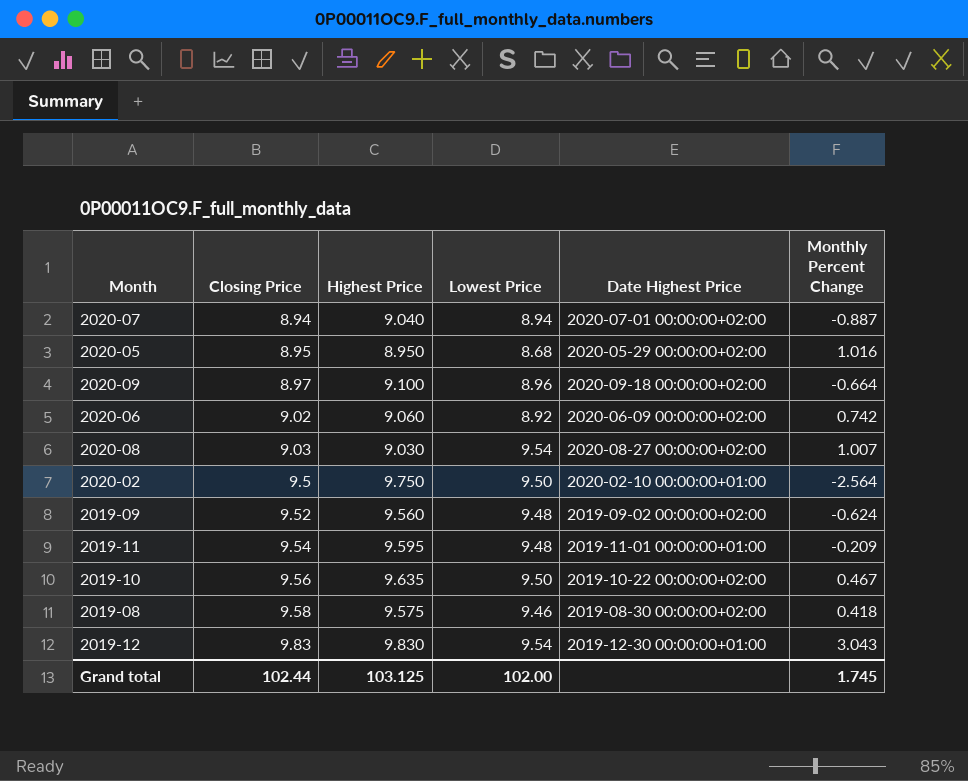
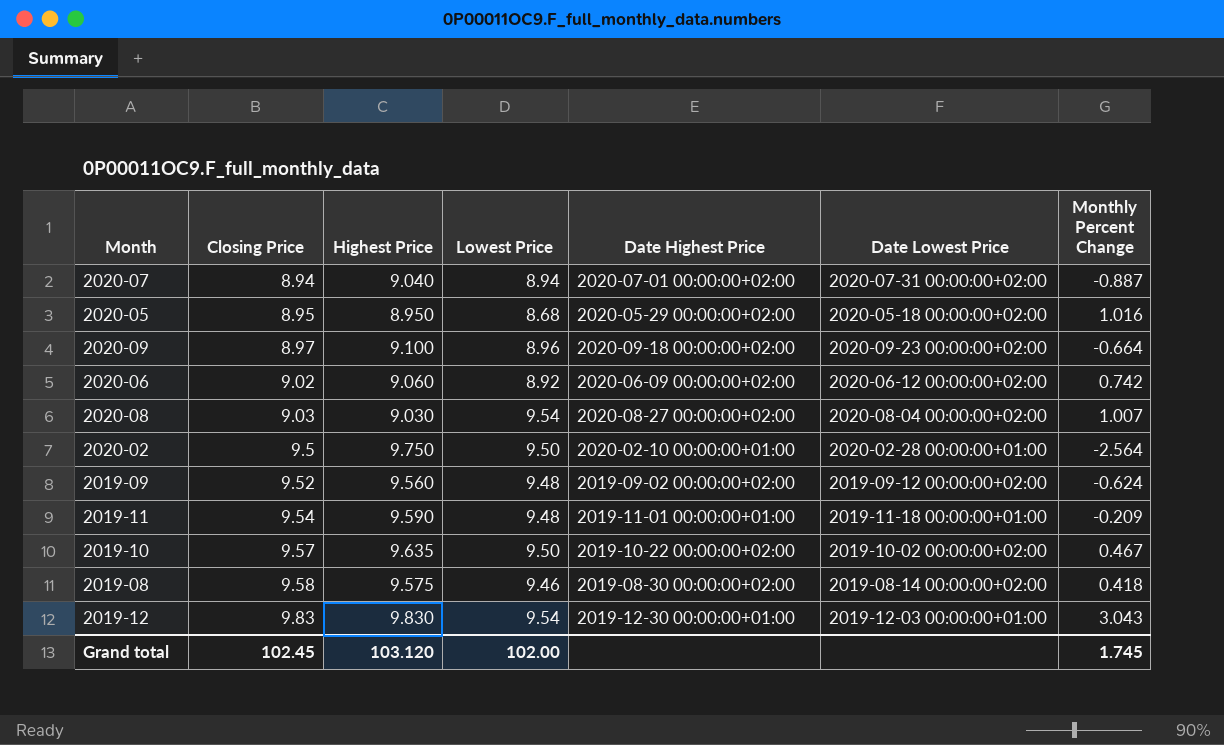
column Date Lowest Price | position: none -> 6
2019-11 | Highest Price: 9.595 -> 9.590
2019-10 | Closing Price: 9.56 -> 9.57
Grand total | Closing Price: 102.44 -> 102.45
Grand total | Highest Price: 103.125 -> 103.120

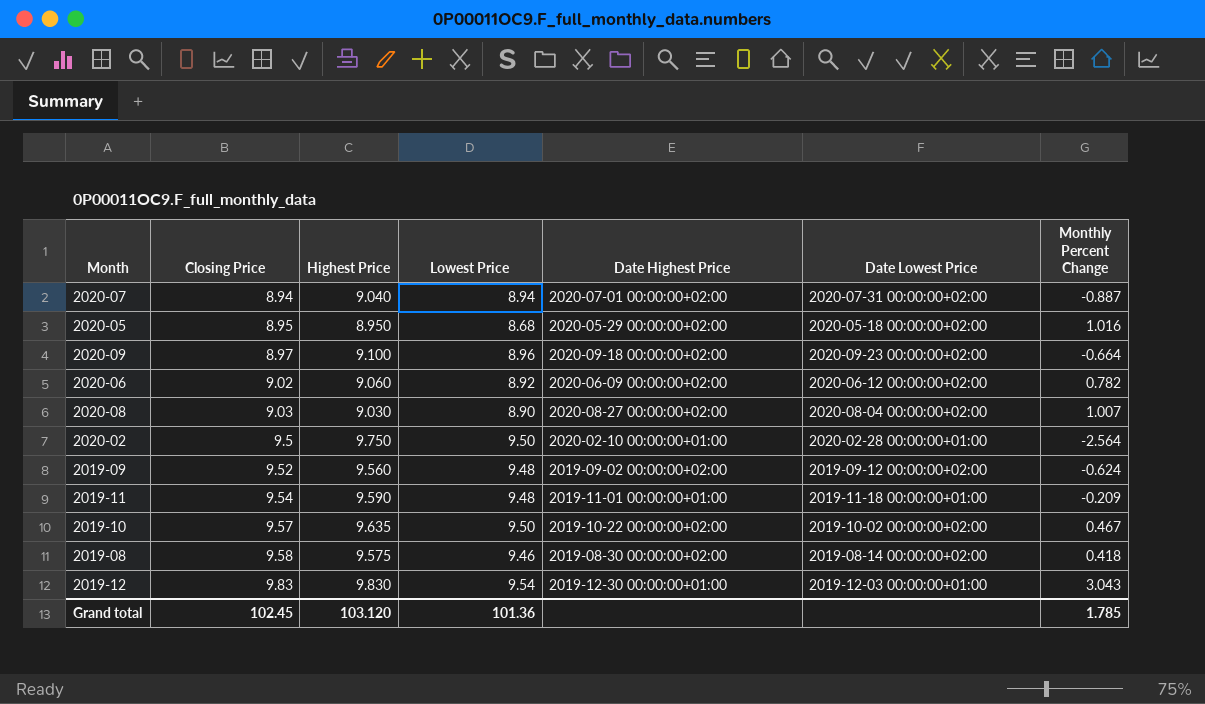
2020-06 | Monthly Percent Change: 0.742 -> 0.782
2020-08 | Lowest Price: 9.54 -> 8.90
Grand total | Lowest Price: 102.00 -> 101.36
Grand total | Monthly Percent Change: 1.745 -> 1.785

